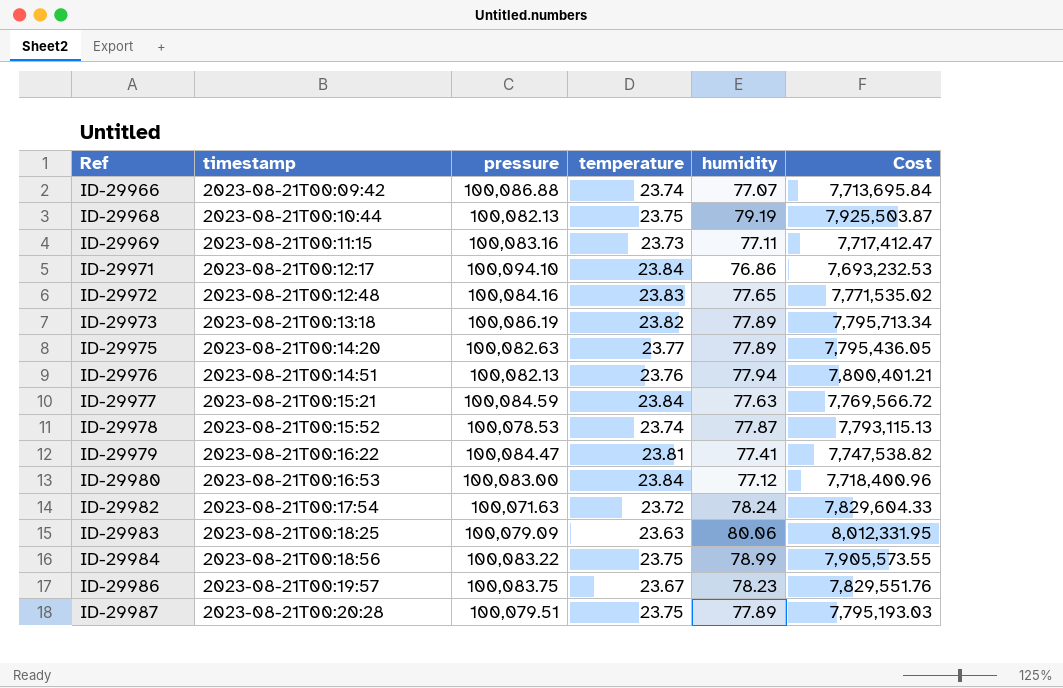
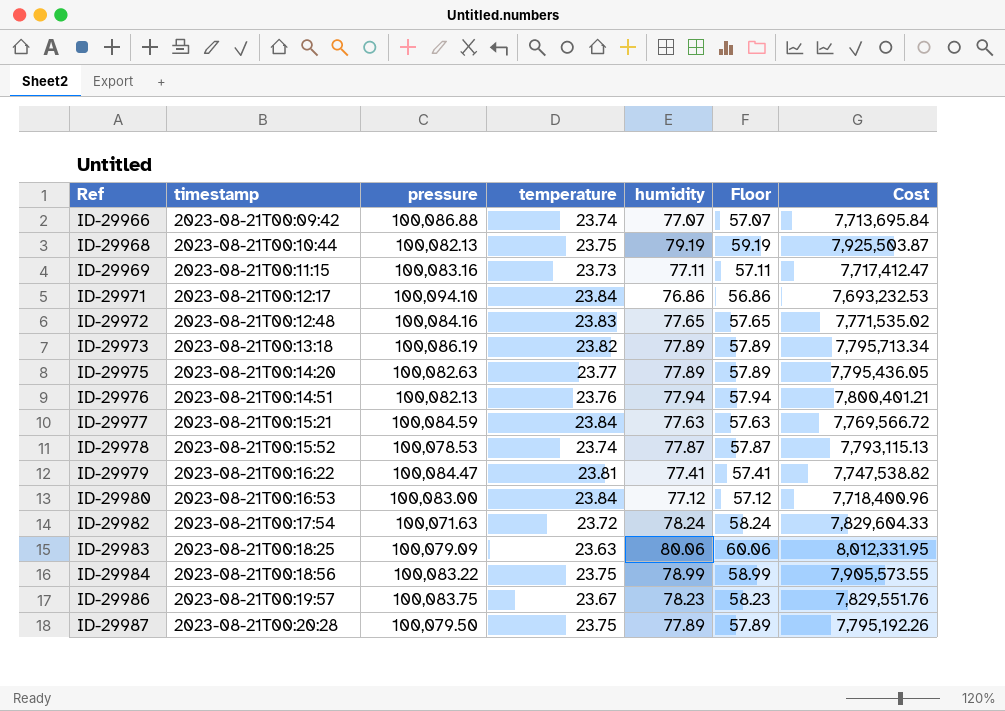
column Floor | formula: none -> [humidity] - 20
ID-29987 | pressure: 100,079.51 -> 100,079.50
ID-29987 | Cost: 7,795,193.03 -> 7,795,192.26

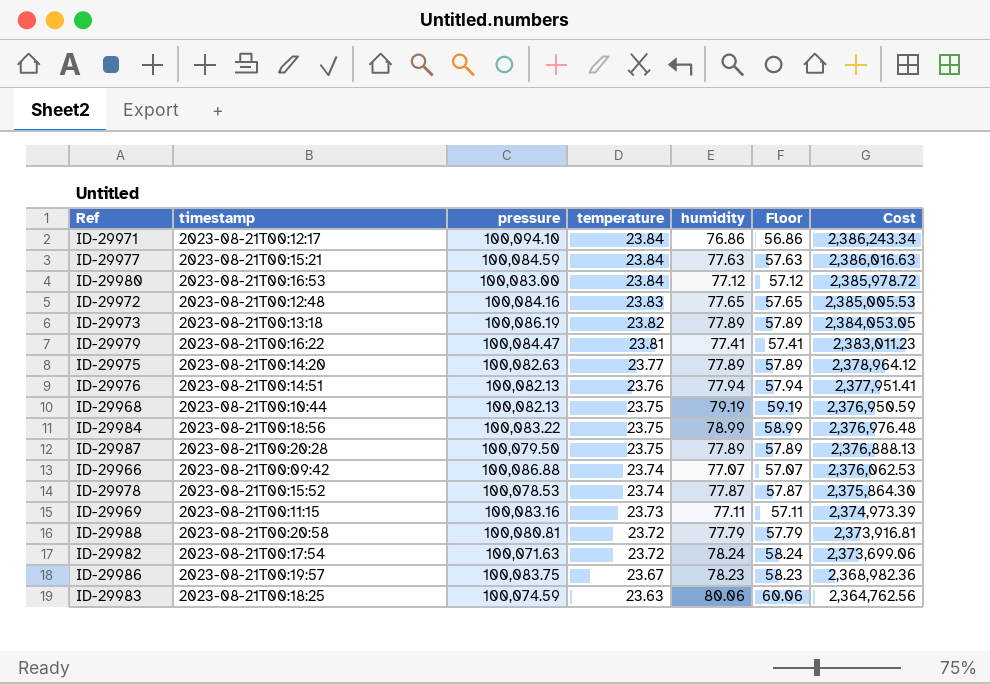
row order: Ref ascending -> temperature descending
column Cost | formula: [pressure] * [humidity] -> [pressure] * [temperature]
row ID-29988: none -> 2023-08-21T00:20:58 | 100,080.81 | 23.72 | 77.79 | 57.79 | 2,373,916.81
ID-29983 | pressure: 100,079.09 -> 100,074.59

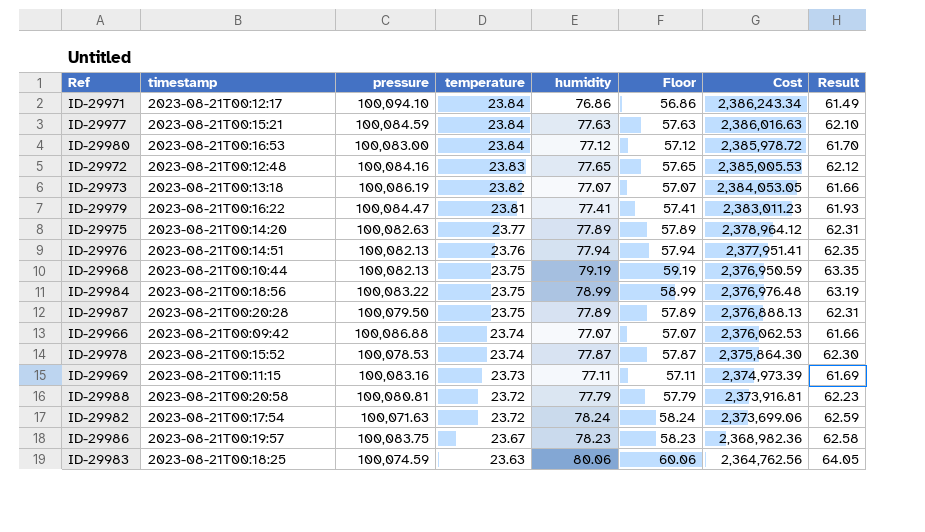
column Result | formula: none -> [humidity] * 0.8
ID-29973 | humidity: 77.89 -> 77.07
ID-29973 | Floor: 57.89 -> 57.07

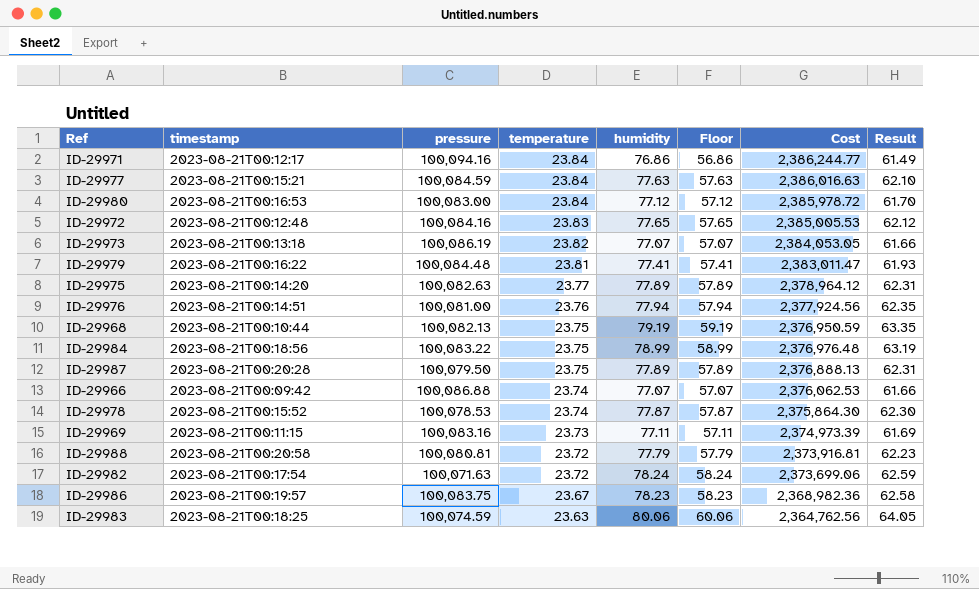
ID-29971 | pressure: 100,094.10 -> 100,094.16
ID-29971 | Cost: 2,386,243.34 -> 2,386,244.77
ID-29979 | pressure: 100,084.47 -> 100,084.48
ID-29979 | Cost: 2,383,011.23 -> 2,383,011.47
ID-29976 | pressure: 100,082.13 -> 100,081.00
ID-29976 | Cost: 2,377,951.41 -> 2,377,924.56

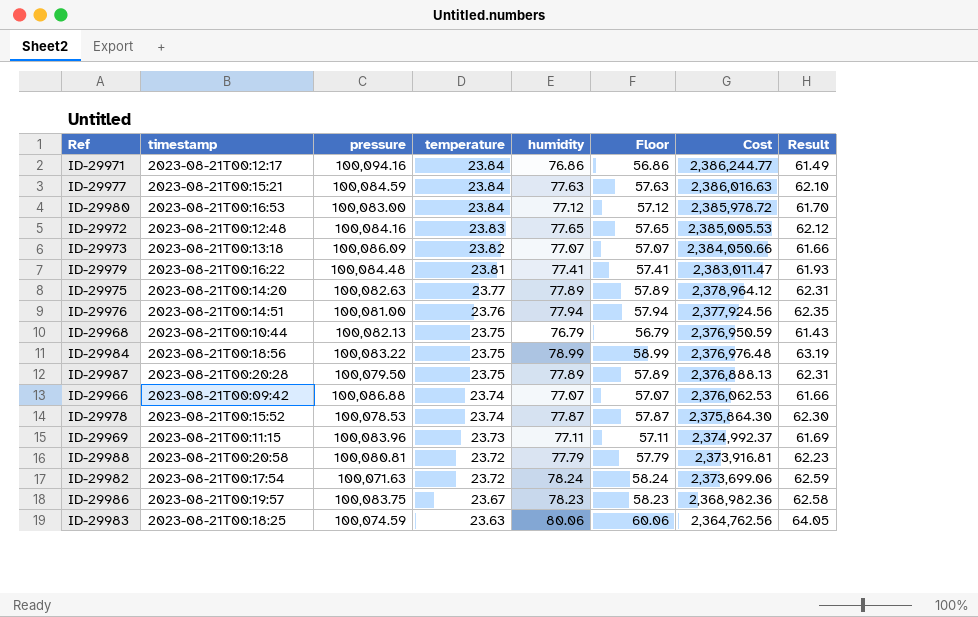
ID-29973 | pressure: 100,086.19 -> 100,086.09
ID-29973 | Cost: 2,384,053.05 -> 2,384,050.66
ID-29968 | humidity: 79.19 -> 76.79
ID-29968 | Floor: 59.19 -> 56.79
ID-29968 | Result: 63.35 -> 61.43
ID-29969 | pressure: 100,083.16 -> 100,083.96
ID-29969 | Cost: 2,374,973.39 -> 2,374,992.37

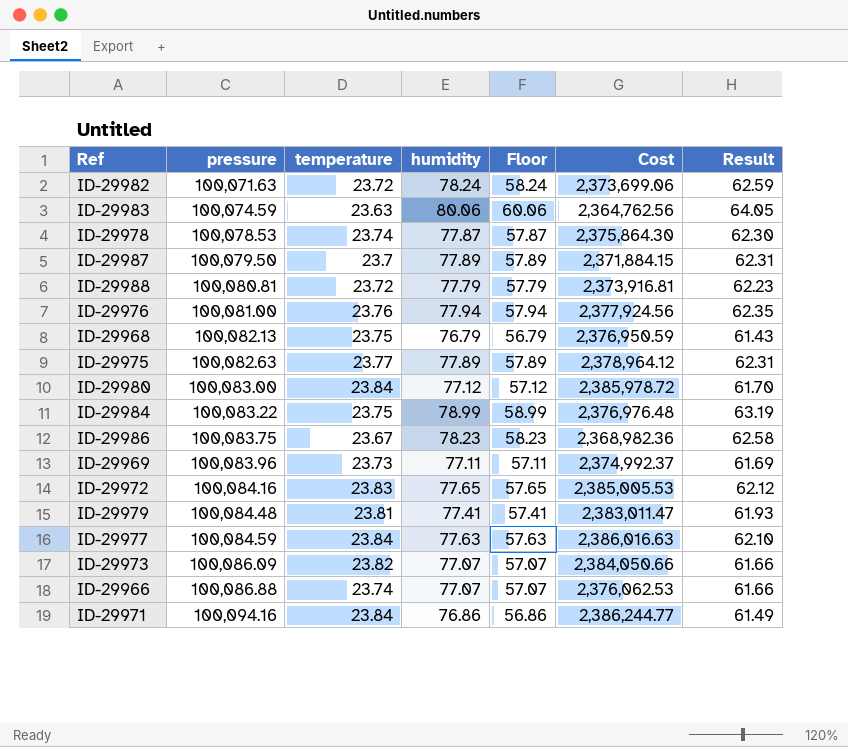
row order: temperature descending -> pressure ascending
column timestamp | position: 2 -> none
ID-29987 | temperature: 23.75 -> 23.7
ID-29987 | Cost: 2,376,888.13 -> 2,371,884.15

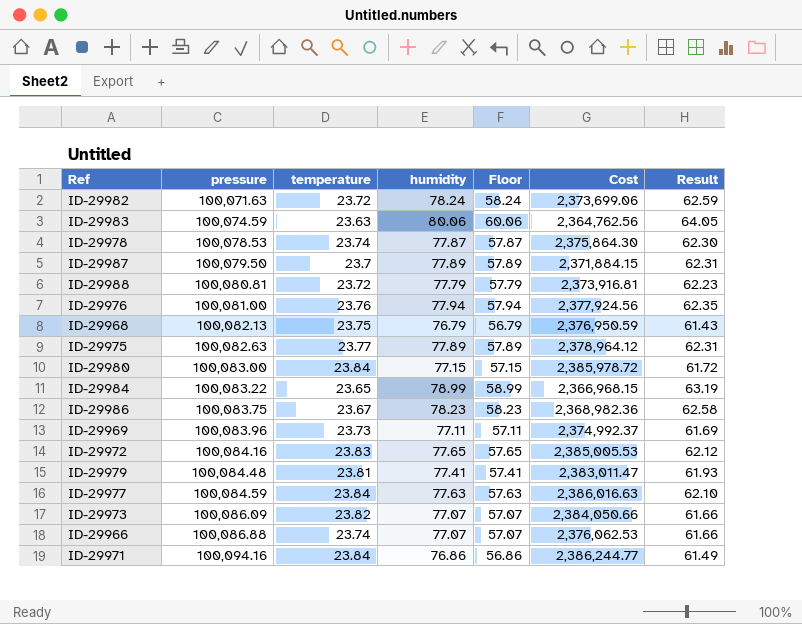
ID-29980 | humidity: 77.12 -> 77.15
ID-29980 | Floor: 57.12 -> 57.15
ID-29980 | Result: 61.70 -> 61.72
ID-29984 | temperature: 23.75 -> 23.65
ID-29984 | Cost: 2,376,976.48 -> 2,366,968.15

